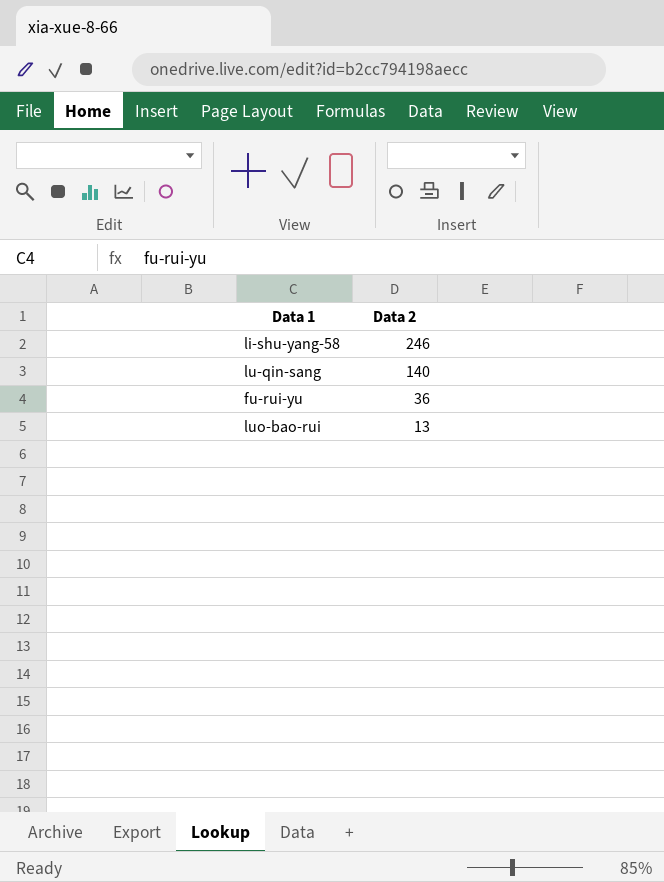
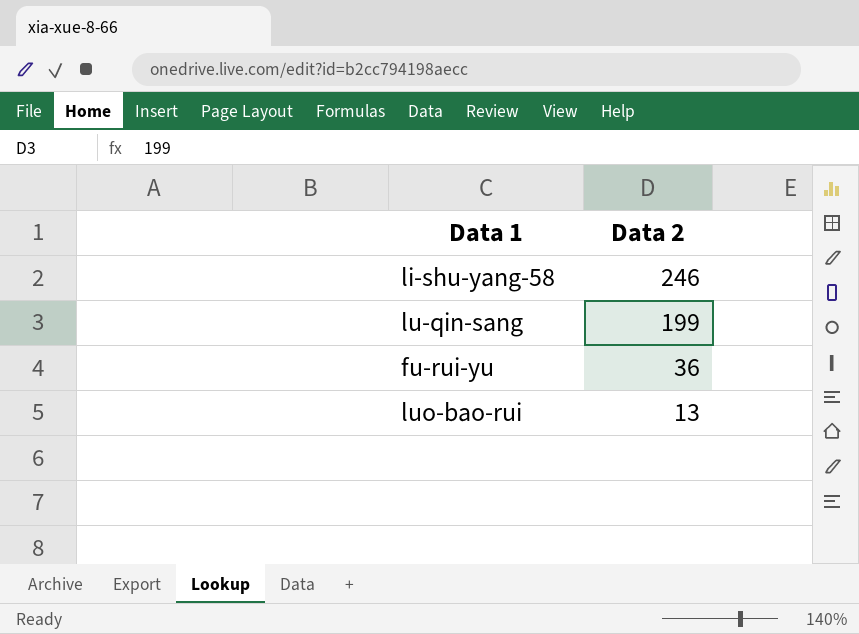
lu-qin-sang | Data 2: 140 -> 199

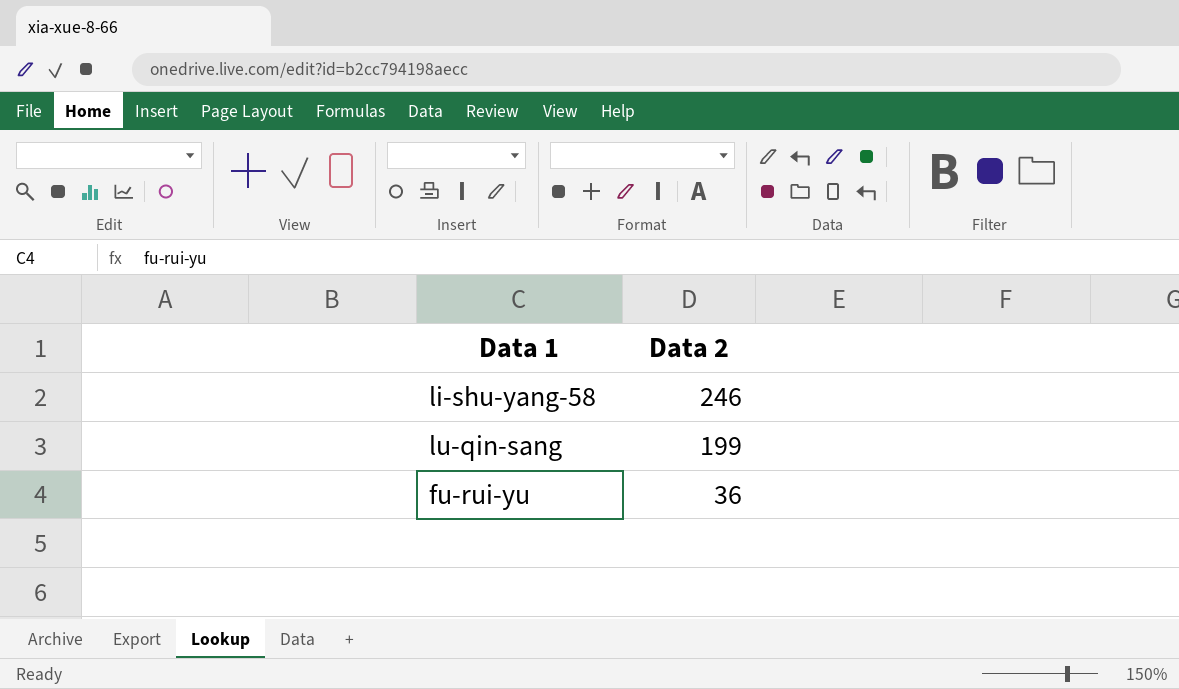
row luo-bao-rui: 13 -> none

